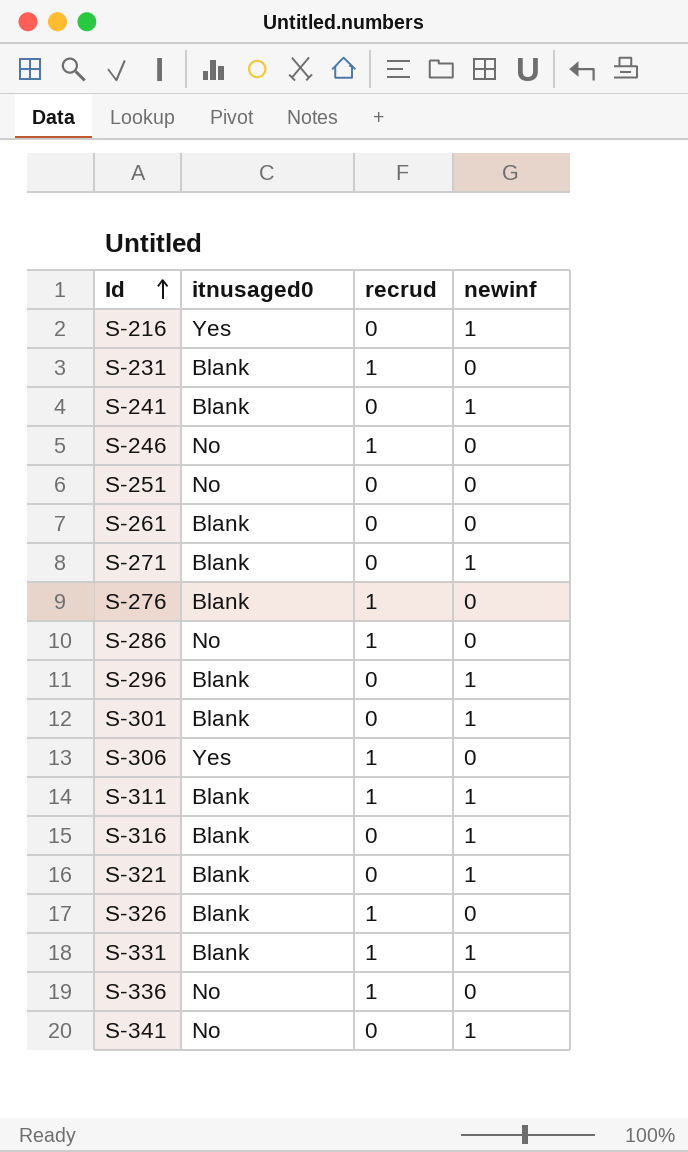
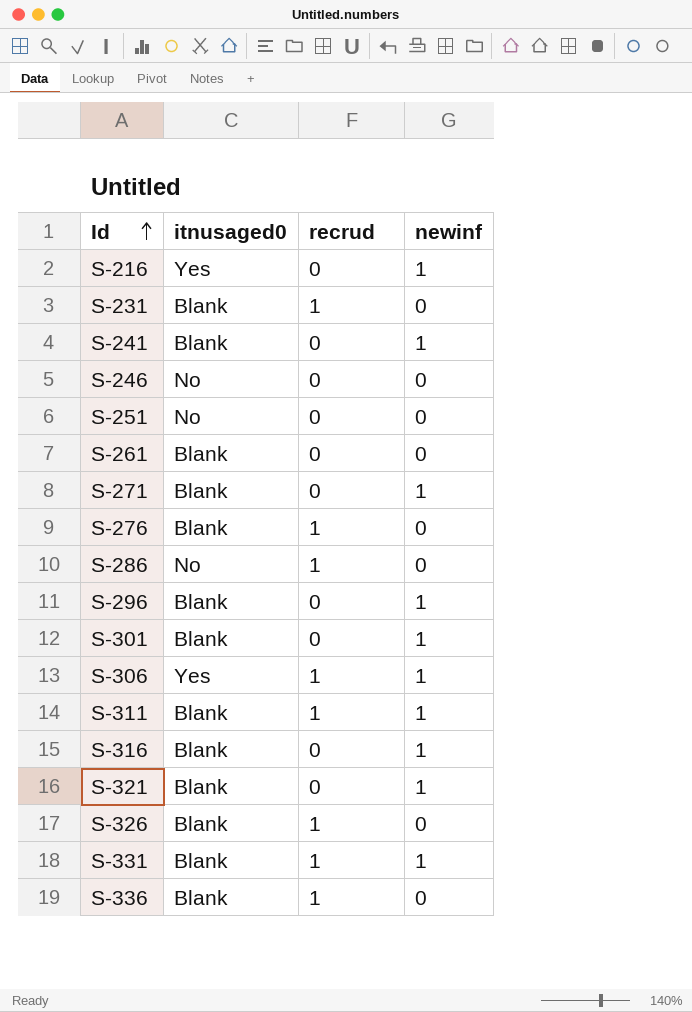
row S-341: No | 0 | 1 -> none
S-246 | recrud: 1 -> 0
S-306 | newinf: 0 -> 1
S-336 | itnusaged0: No -> Blank

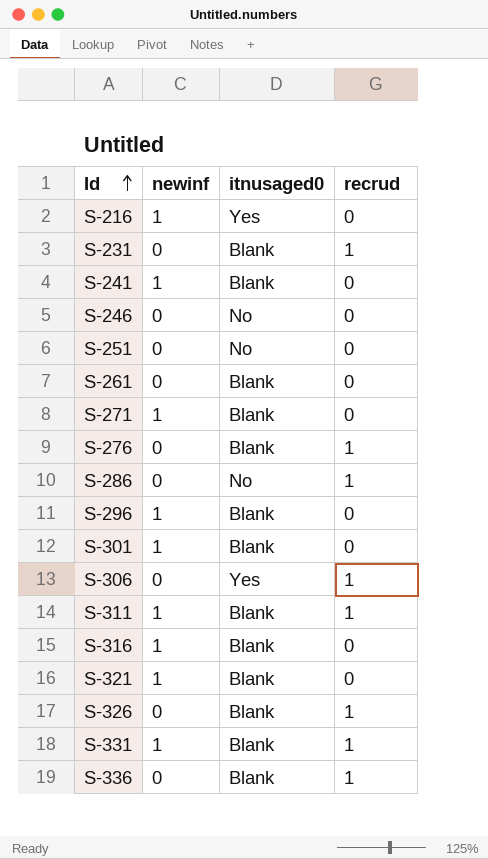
column newinf | position: 4 -> 2
S-306 | newinf: 1 -> 0

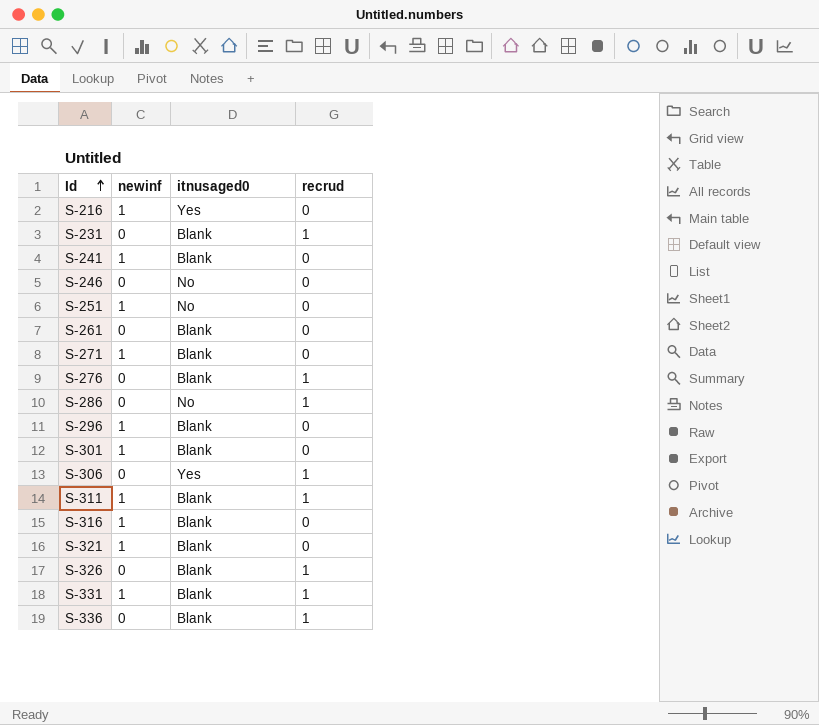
S-251 | newinf: 0 -> 1

